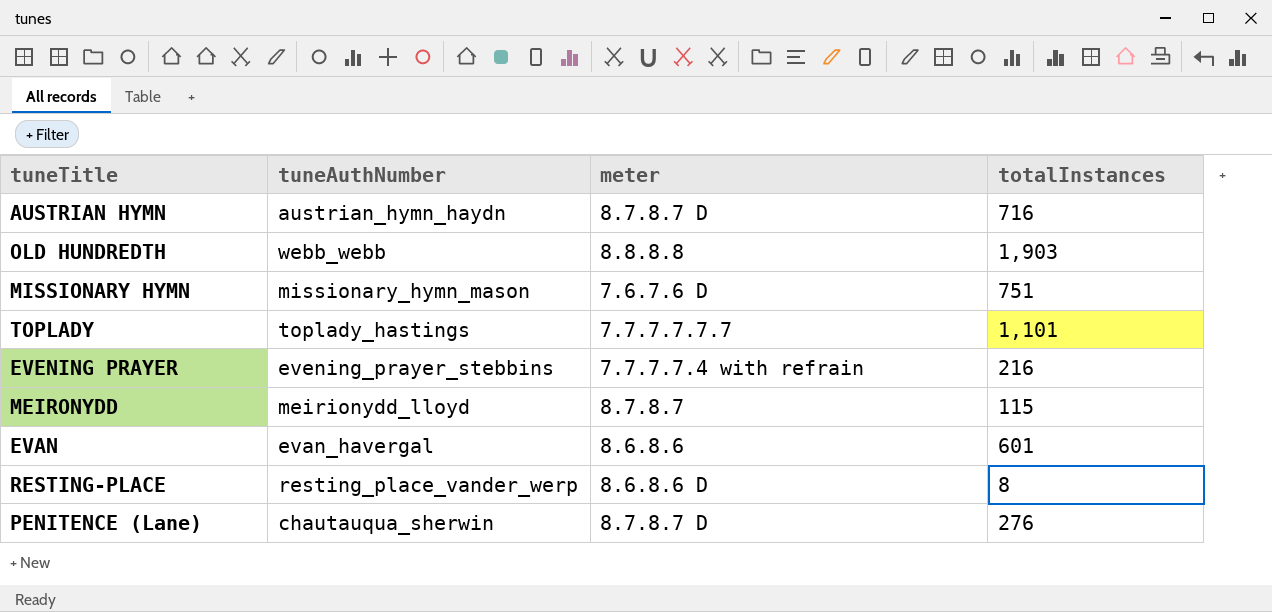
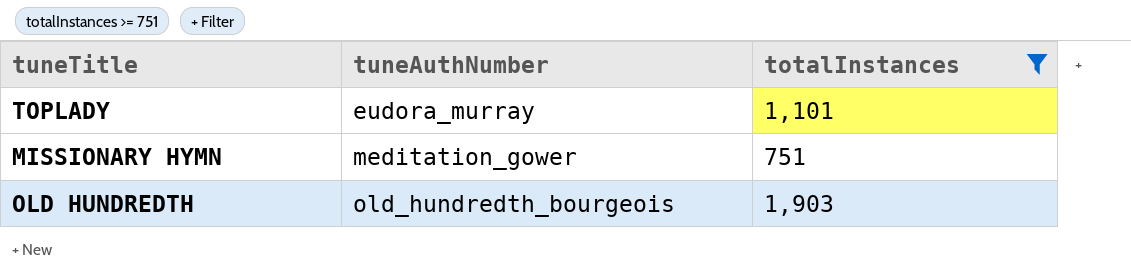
filter: none -> totalInstances >= 751
row order: none -> tuneAuthNumber ascending
column meter | position: 3 -> none
TOPLADY | tuneAuthNumber: toplady_hastings -> eudora_murray
MISSIONARY HYMN | tuneAuthNumber: missionary_hymn_mason -> meditation_gower
OLD HUNDREDTH | tuneAuthNumber: webb_webb -> old_hundredth_bourgeois

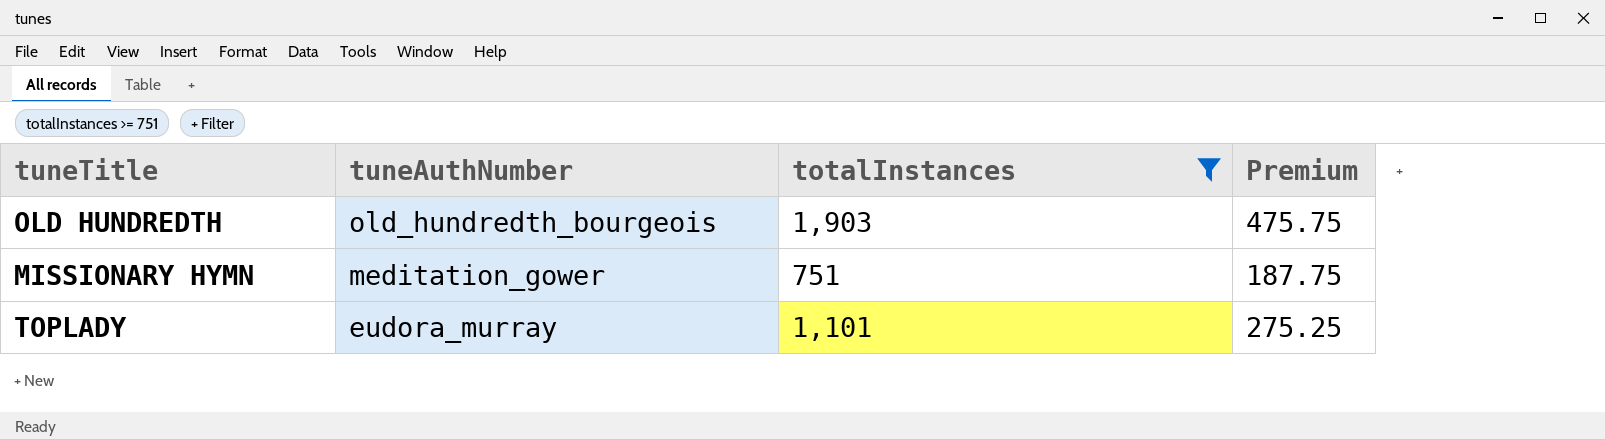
row order: tuneAuthNumber ascending -> tuneAuthNumber descending
column Premium | formula: none -> [totalInstances] * 0.25

